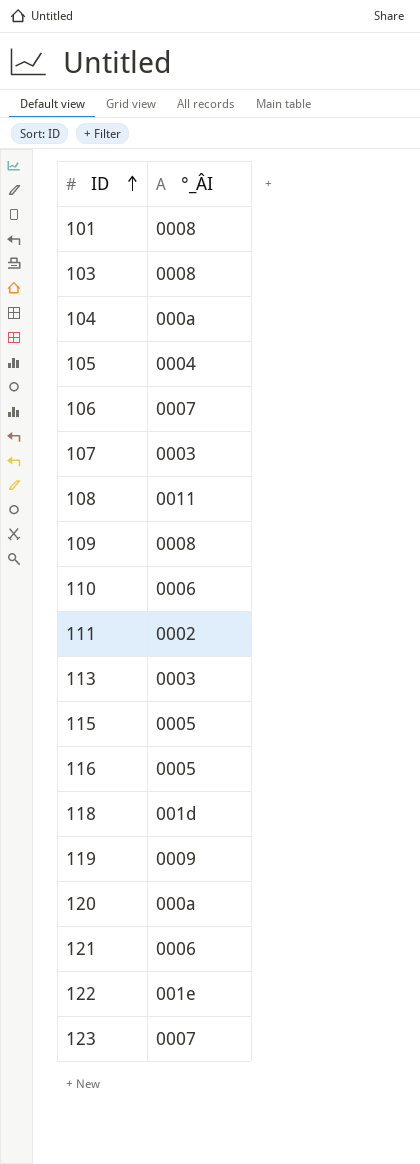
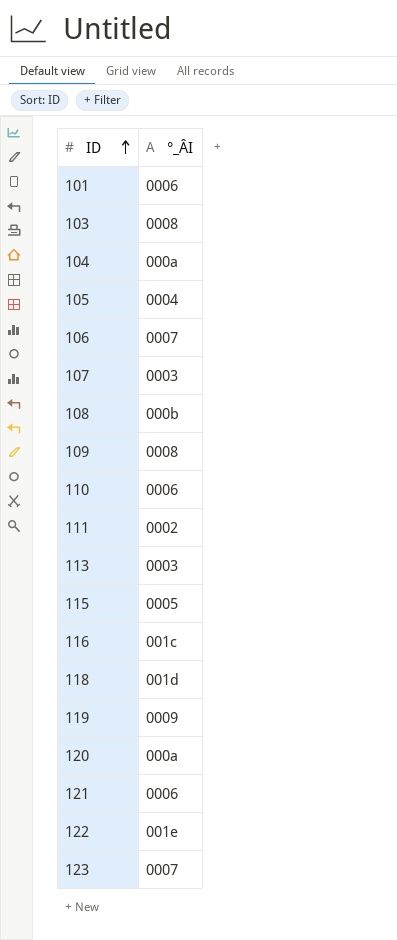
101 | °_ÂI: 0008 -> 0006
108 | °_ÂI: 0011 -> 000b
116 | °_ÂI: 0005 -> 001c

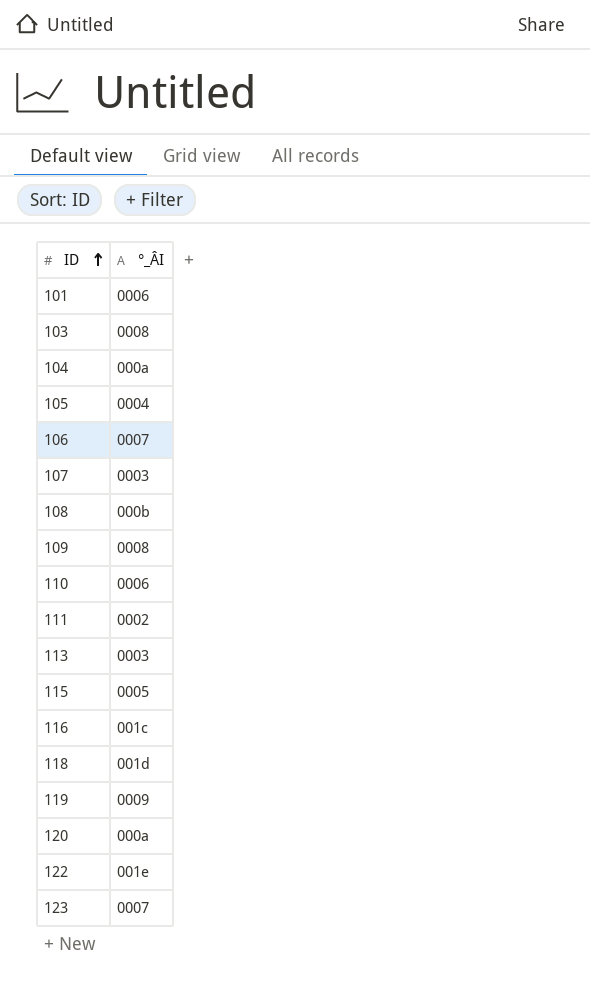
row 121: 0006 -> none

